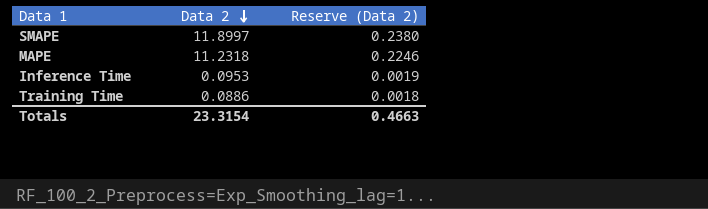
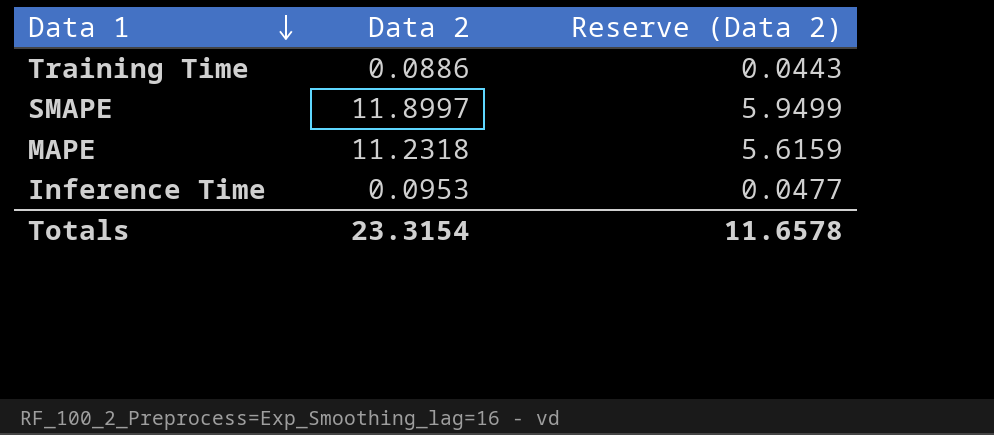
row order: Data 2 descending -> Data 1 descending
column Reserve (Data 2) | formula: [Data 2] * 0.02 -> [Data 2] * 0.5
Totals | Reserve (Data 2): 0.4663 -> 11.6578

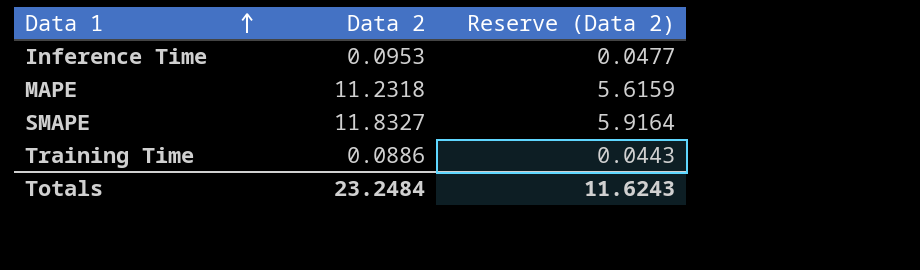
row order: Data 1 descending -> Data 1 ascending
SMAPE | Data 2: 11.8997 -> 11.8327
SMAPE | Reserve (Data 2): 5.9499 -> 5.9164
Totals | Data 2: 23.3154 -> 23.2484
Totals | Reserve (Data 2): 11.6578 -> 11.6243

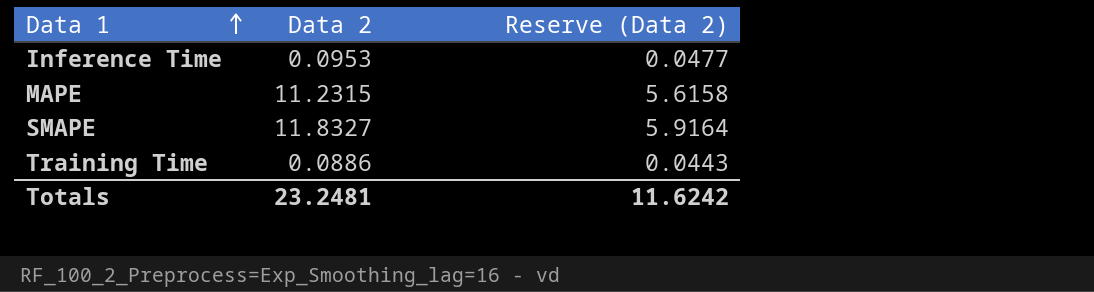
MAPE | Data 2: 11.2318 -> 11.2315
MAPE | Reserve (Data 2): 5.6159 -> 5.6158
Totals | Data 2: 23.2484 -> 23.2481
Totals | Reserve (Data 2): 11.6243 -> 11.6242

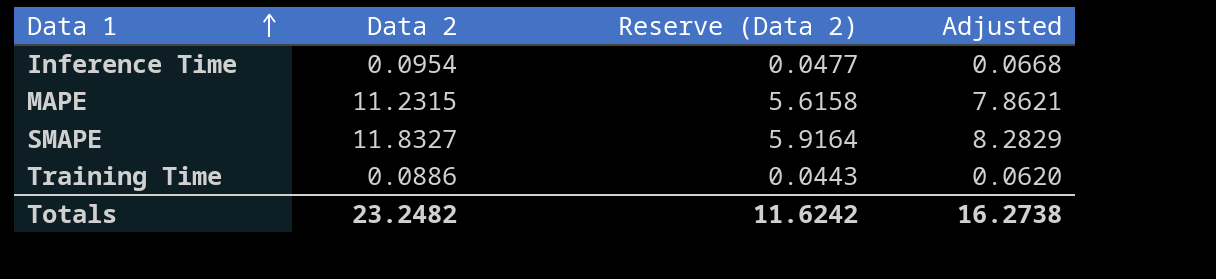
column Adjusted | formula: none -> [Data 2] * 0.7
Inference Time | Data 2: 0.0953 -> 0.0954
Totals | Data 2: 23.2481 -> 23.2482

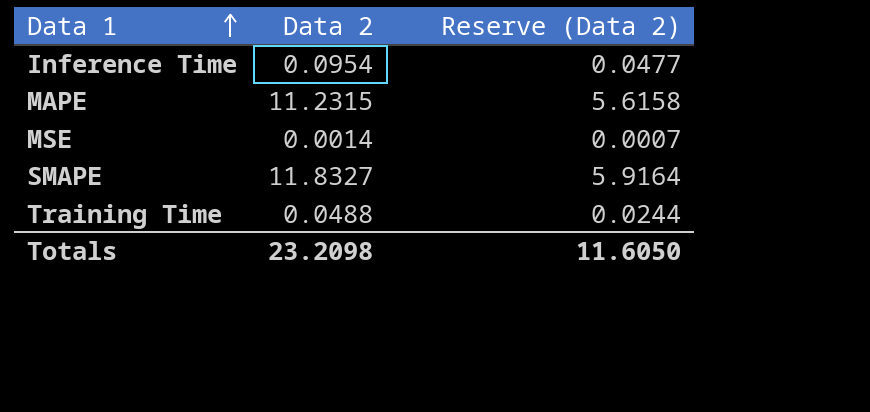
column Adjusted | formula: [Data 2] * 0.7 -> none
row MSE: none -> 0.0014 | 0.0007
Training Time | Data 2: 0.0886 -> 0.0488
Training Time | Reserve (Data 2): 0.0443 -> 0.0244
Totals | Data 2: 23.2482 -> 23.2098
Totals | Reserve (Data 2): 11.6242 -> 11.6050

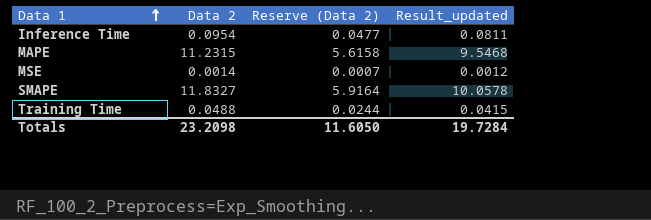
column Result_updated | formula: none -> [Data 2] * 0.85

